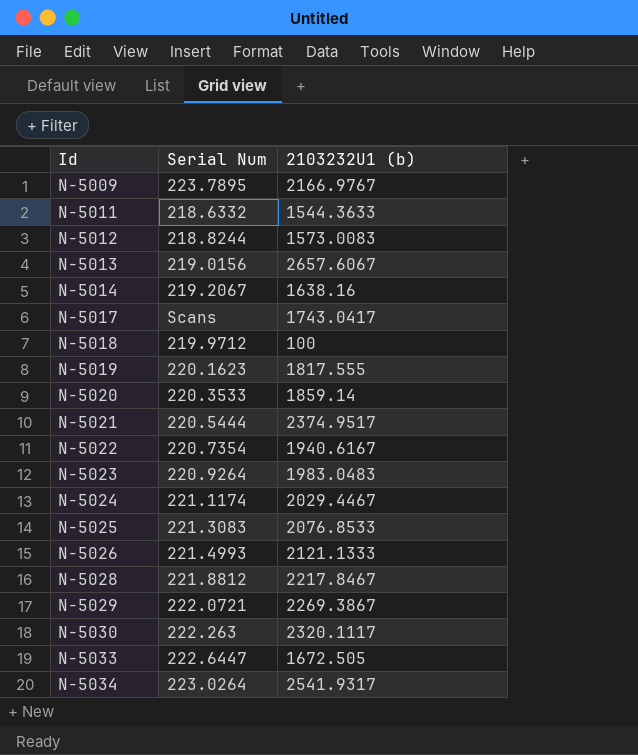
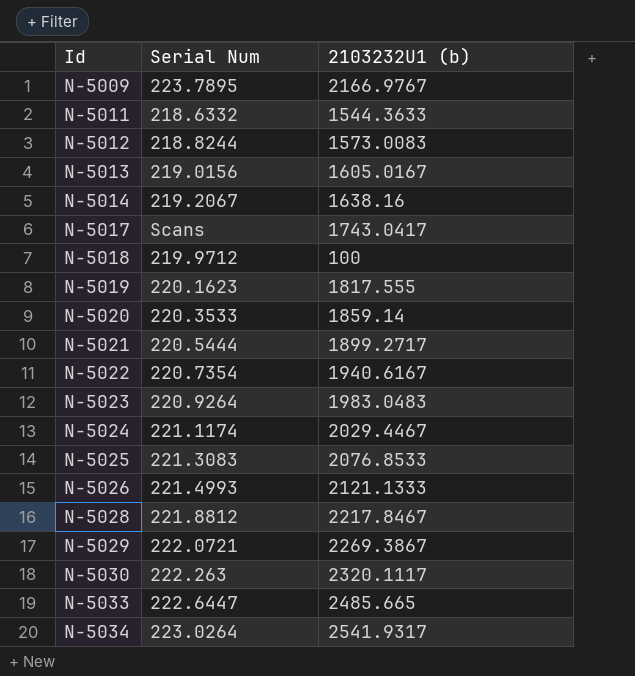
N-5013 | 2103232U1 (b): 2657.6067 -> 1605.0167
N-5021 | 2103232U1 (b): 2374.9517 -> 1899.2717
N-5033 | 2103232U1 (b): 1672.505 -> 2485.665

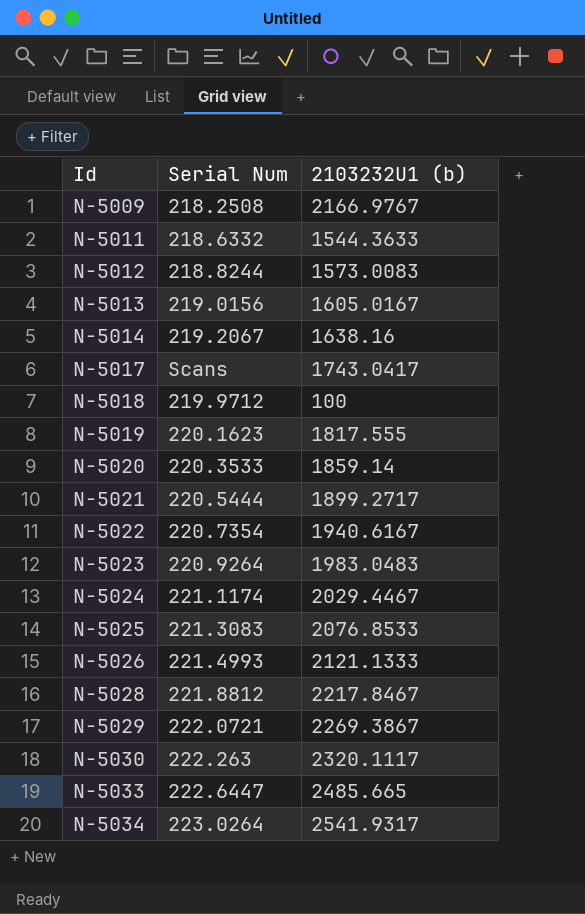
N-5009 | Serial Num: 223.7895 -> 218.2508

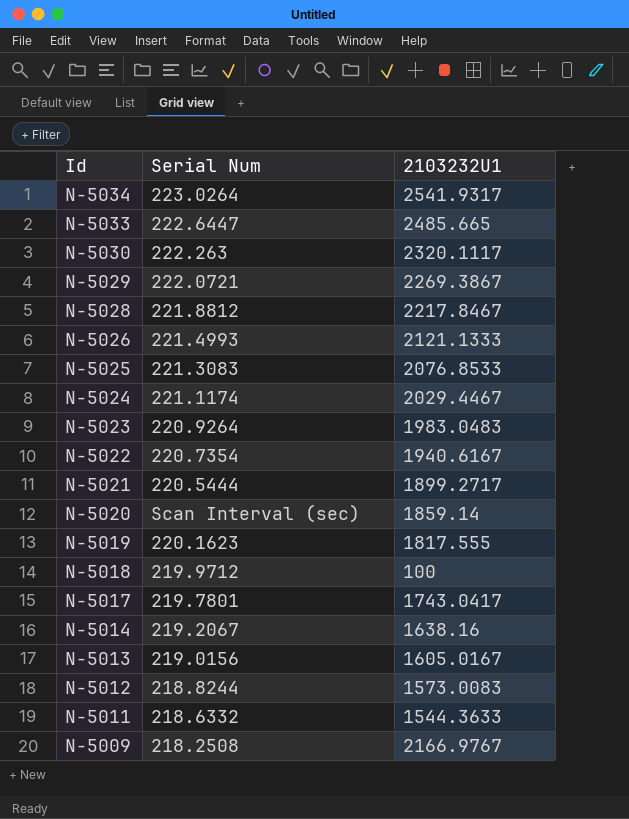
row order: Id ascending -> Id descending
column name: 2103232U1 (b) -> 2103232U1
N-5020 | Serial Num: 220.3533 -> Scan Interval (sec)
N-5017 | Serial Num: Scans -> 219.7801

